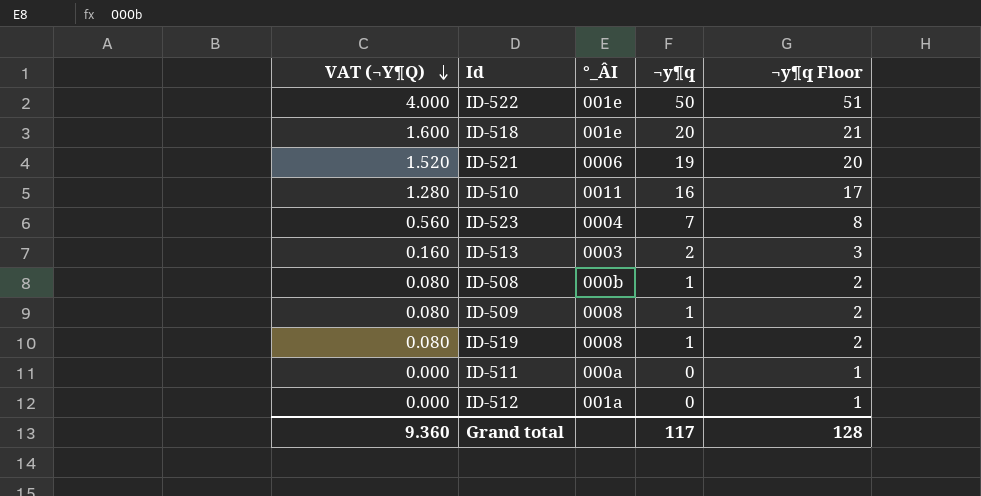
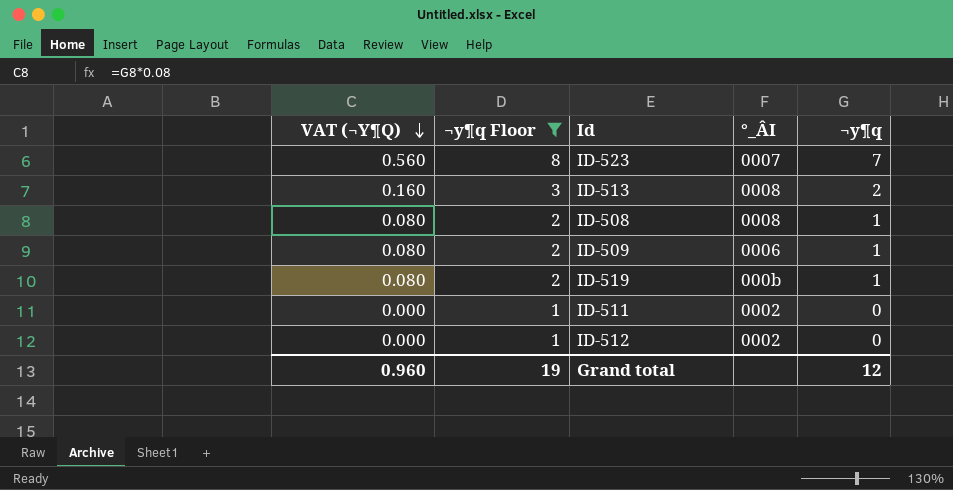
filter: none -> ¬y¶q Floor <= 8
column ¬y¶q Floor | position: 5 -> 2
ID-523 | °_ÂI: 0004 -> 0007
ID-513 | °_ÂI: 0003 -> 0008
ID-508 | °_ÂI: 000b -> 0008
ID-509 | °_ÂI: 0008 -> 0006
ID-519 | °_ÂI: 0008 -> 000b
ID-511 | °_ÂI: 000a -> 0002
ID-512 | °_ÂI: 001a -> 0002
Grand total | VAT (¬Y¶Q): 9.360 -> 0.960
Grand total | ¬y¶q Floor: 128 -> 19
Grand total | ¬y¶q: 117 -> 12

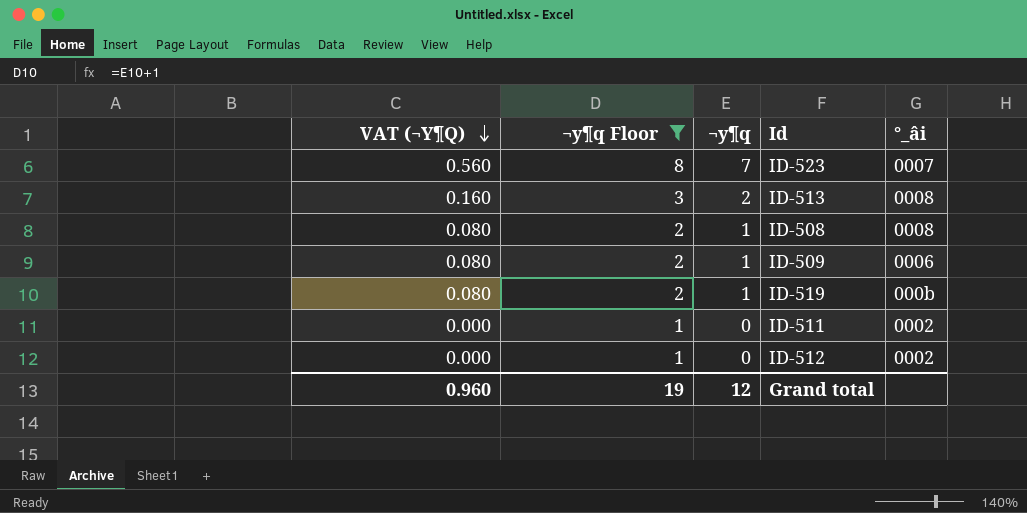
column ¬y¶q | position: 5 -> 3
column name: °_ÂI -> °_âi

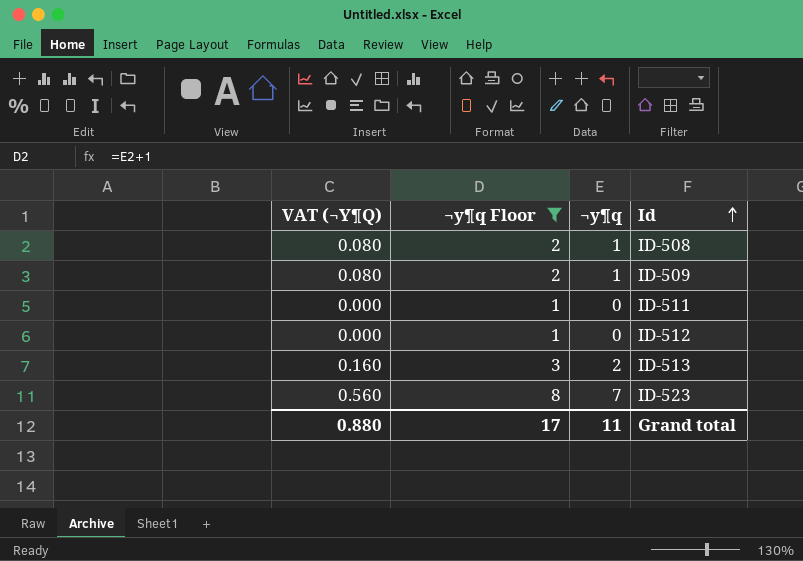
row order: VAT (¬Y¶Q) descending -> Id ascending
column °_âi | position: 5 -> none
row ID-519: 0.080 | 2 | 1 | 000b -> none
Grand total | VAT (¬Y¶Q): 0.960 -> 0.880
Grand total | ¬y¶q Floor: 19 -> 17
Grand total | ¬y¶q: 12 -> 11

